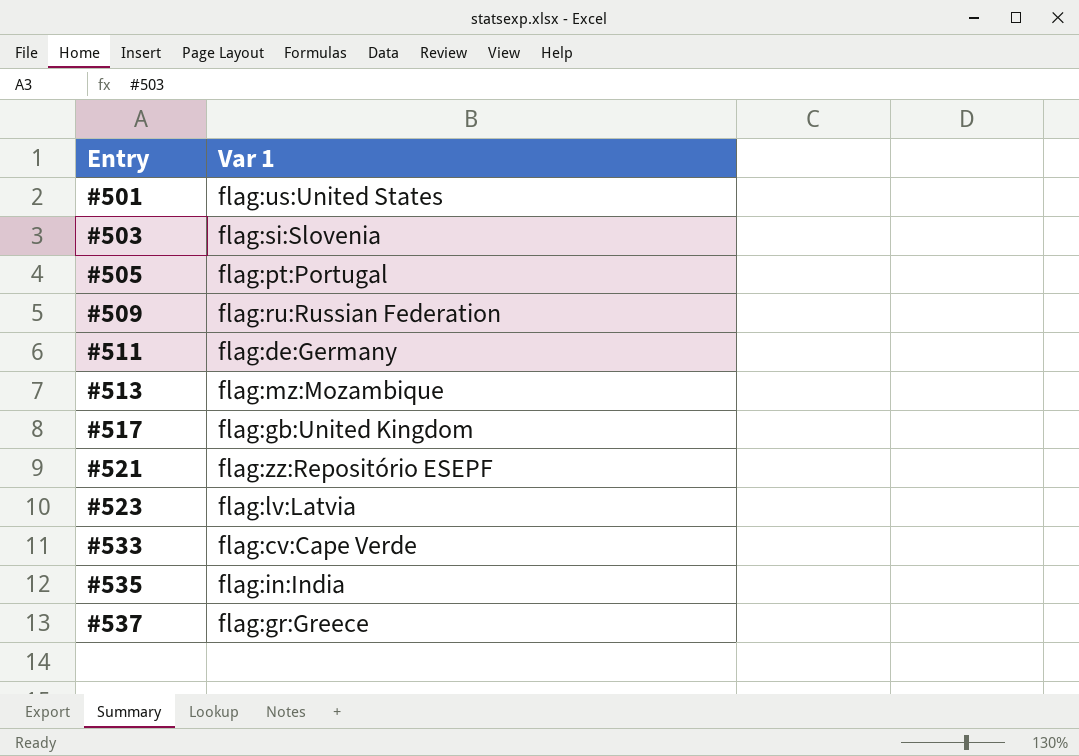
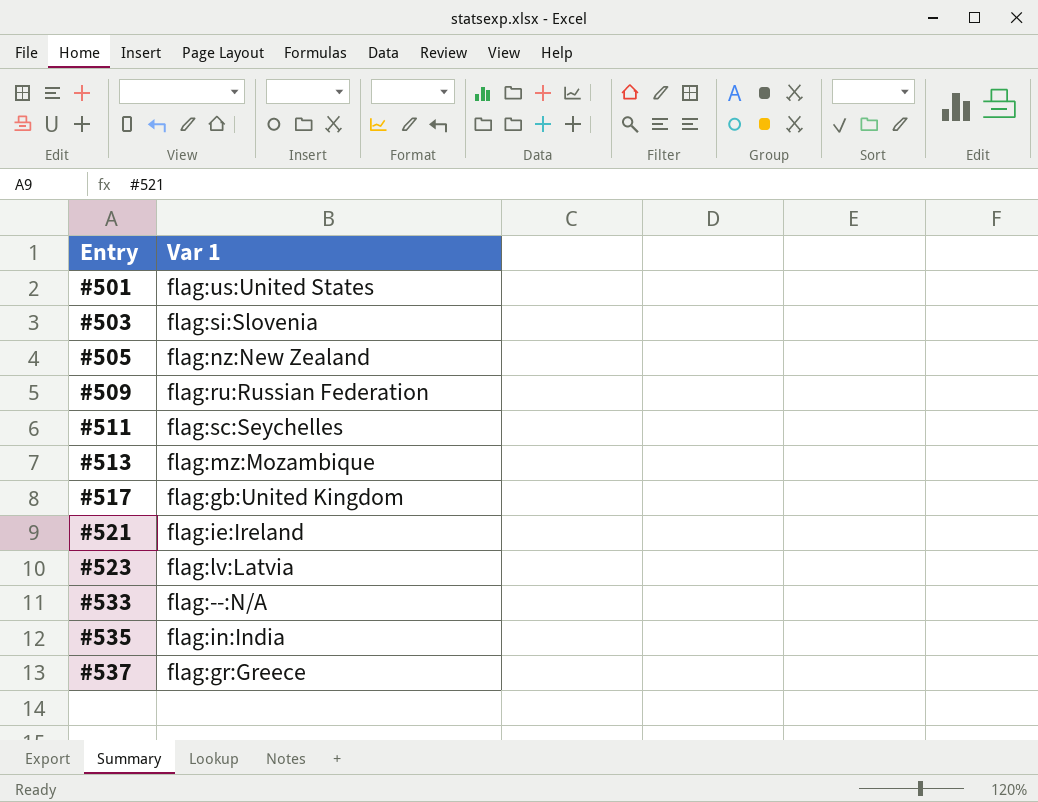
#505 | Var 1: flag:pt:Portugal -> flag:nz:New Zealand
#511 | Var 1: flag:de:Germany -> flag:sc:Seychelles
#521 | Var 1: flag:zz:Repositório ESEPF -> flag:ie:Ireland
#533 | Var 1: flag:cv:Cape Verde -> flag:--:N/A

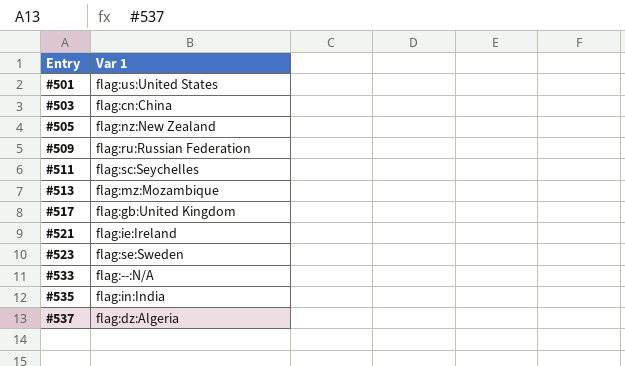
#503 | Var 1: flag:si:Slovenia -> flag:cn:China
#523 | Var 1: flag:lv:Latvia -> flag:se:Sweden
#537 | Var 1: flag:gr:Greece -> flag:dz:Algeria

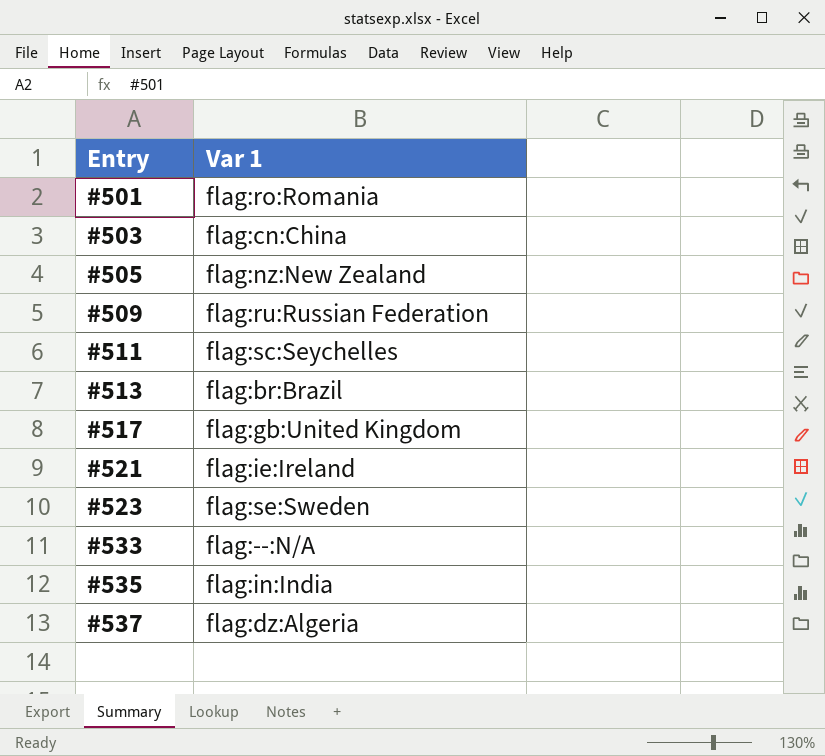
#501 | Var 1: flag:us:United States -> flag:ro:Romania
#513 | Var 1: flag:mz:Mozambique -> flag:br:Brazil

